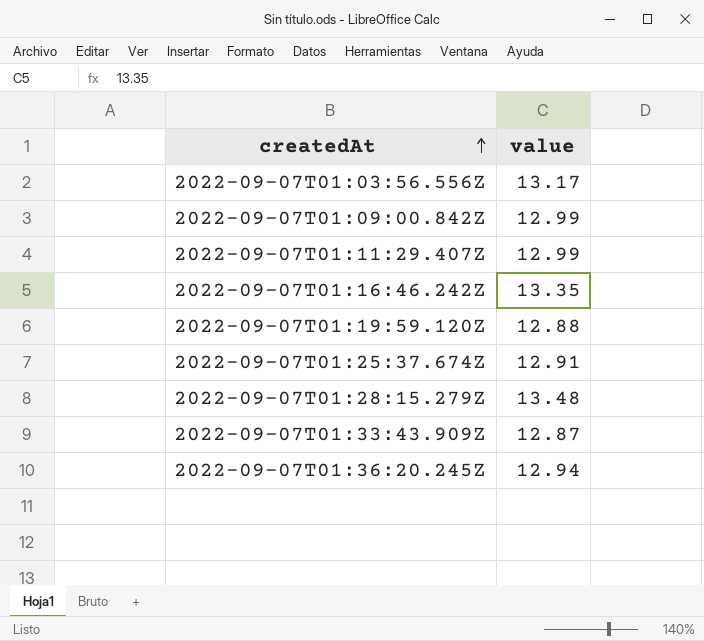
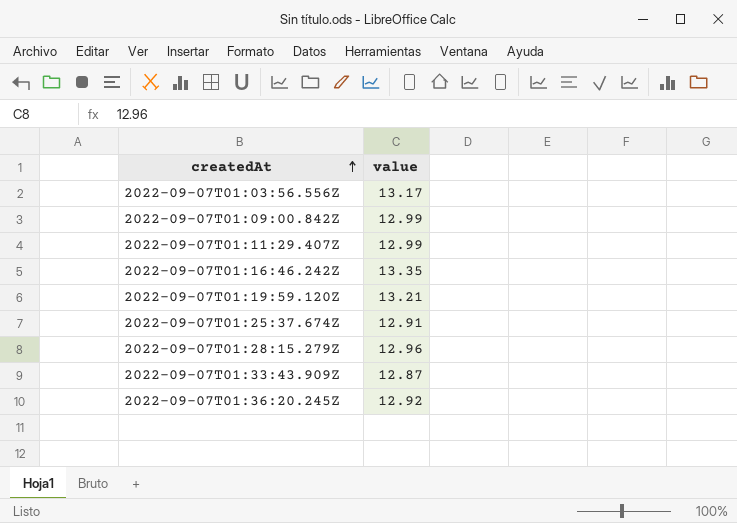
2022-09-07T01:19:59.120Z | value: 12.88 -> 13.21
2022-09-07T01:28:15.279Z | value: 13.48 -> 12.96
2022-09-07T01:36:20.245Z | value: 12.94 -> 12.92

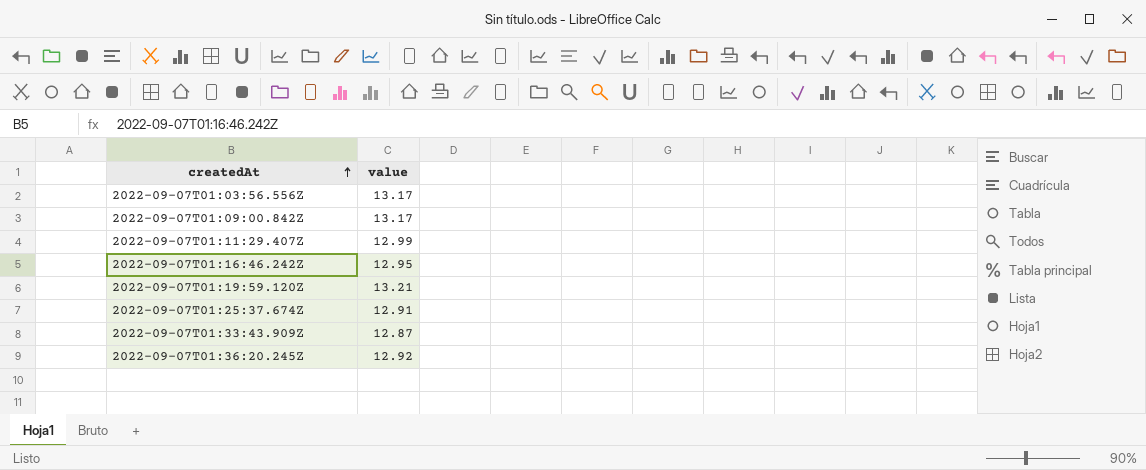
row 2022-09-07T01:28:15.279Z: 12.96 -> none
2022-09-07T01:09:00.842Z | value: 12.99 -> 13.17
2022-09-07T01:16:46.242Z | value: 13.35 -> 12.95

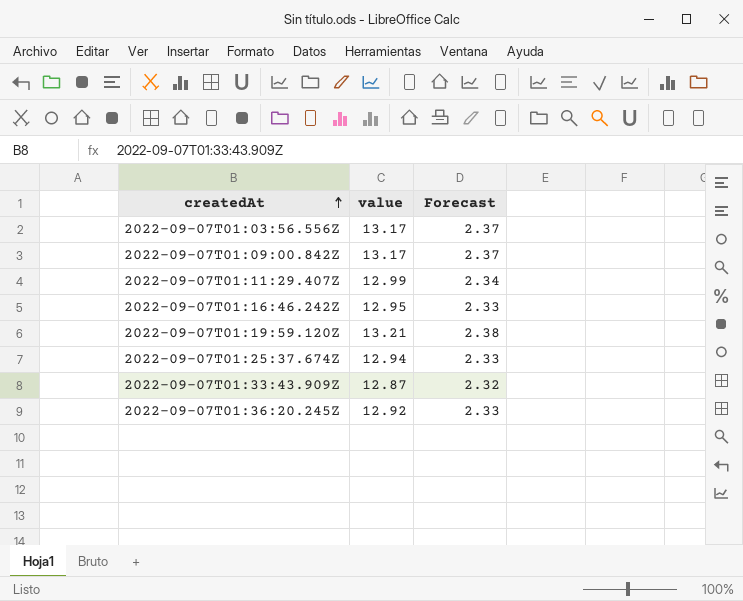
column Forecast | formula: none -> [value] * 0.18
2022-09-07T01:25:37.674Z | value: 12.91 -> 12.94

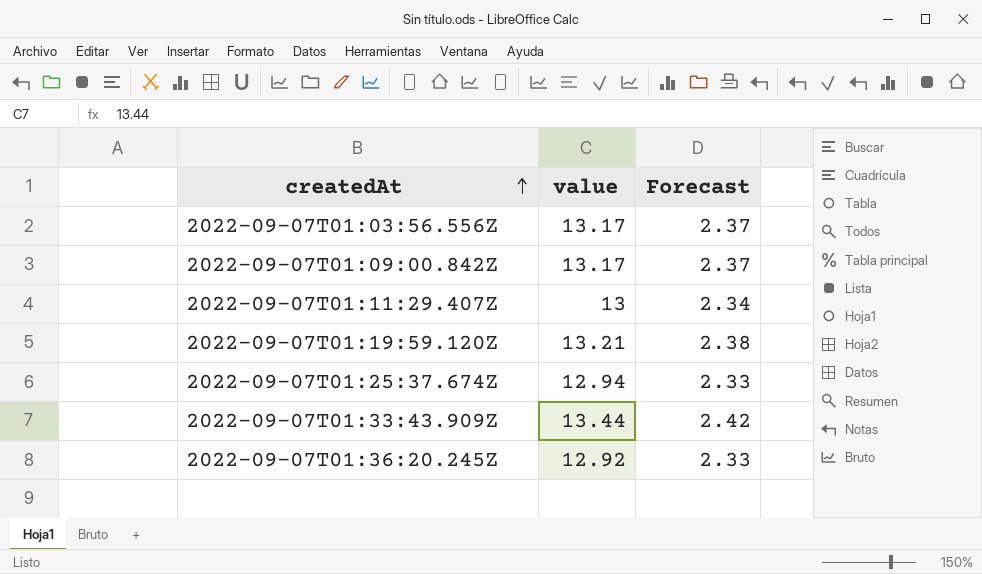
row 2022-09-07T01:16:46.242Z: 12.95 | 2.33 -> none
2022-09-07T01:11:29.407Z | value: 12.99 -> 13
2022-09-07T01:33:43.909Z | value: 12.87 -> 13.44
2022-09-07T01:33:43.909Z | Forecast: 2.32 -> 2.42

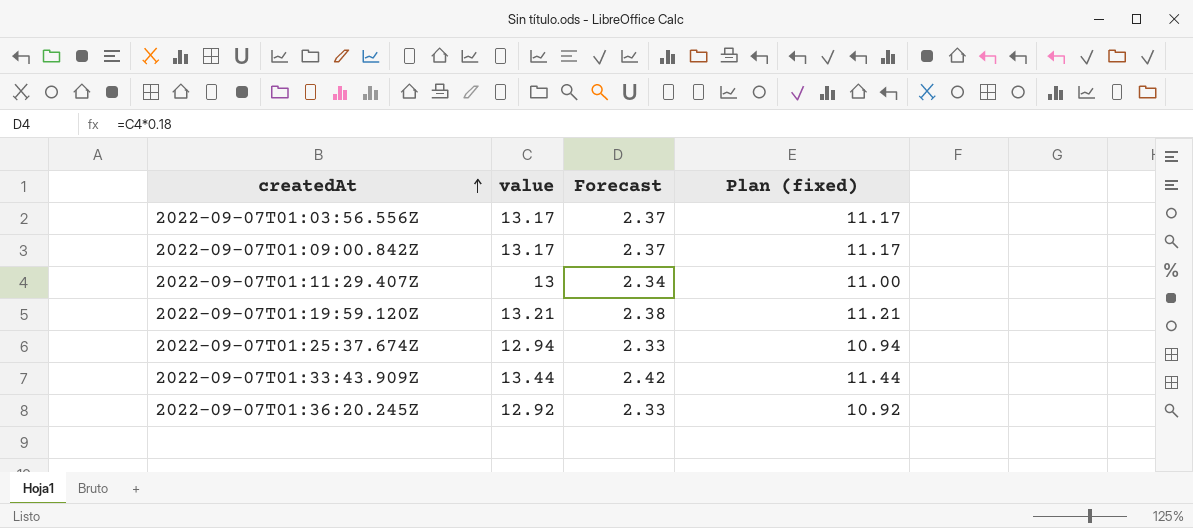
column Plan (fixed) | formula: none -> [value] - 2

